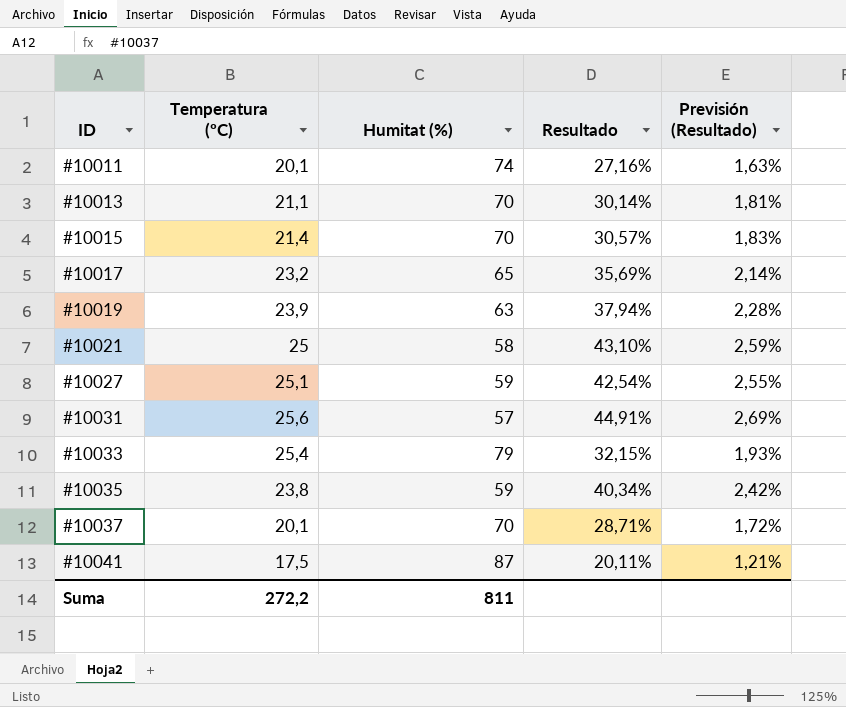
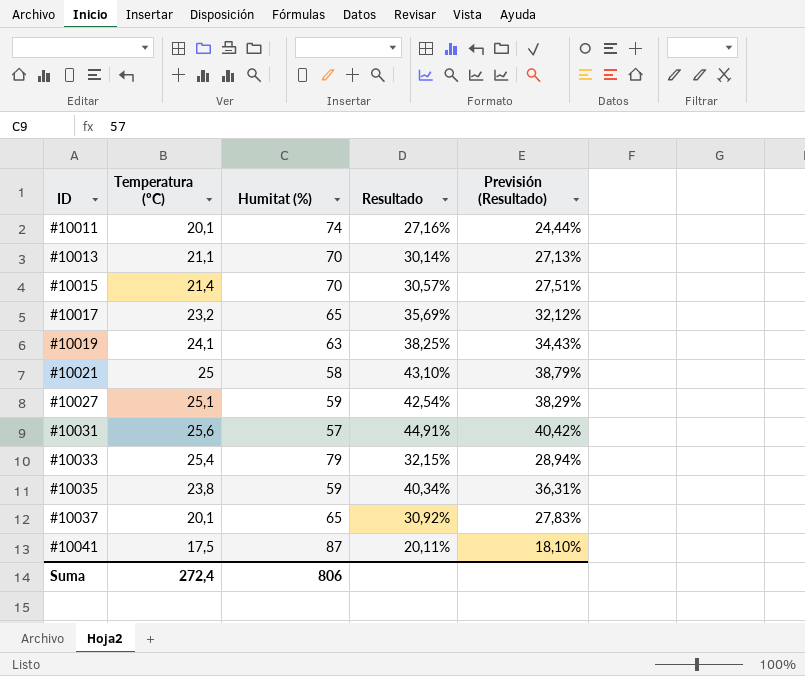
column Previsión (Resultado) | formula: [Resultado] * 0,06 -> [Resultado] * 0,9
#10019 | Temperatura (ºC): 23,9 -> 24,1
#10019 | Resultado: 37,94% -> 38,25%
#10037 | Humitat (%): 70 -> 65
#10037 | Resultado: 28,71% -> 30,92%
Suma | Temperatura (ºC): 272,2 -> 272,4
Suma | Humitat (%): 811 -> 806

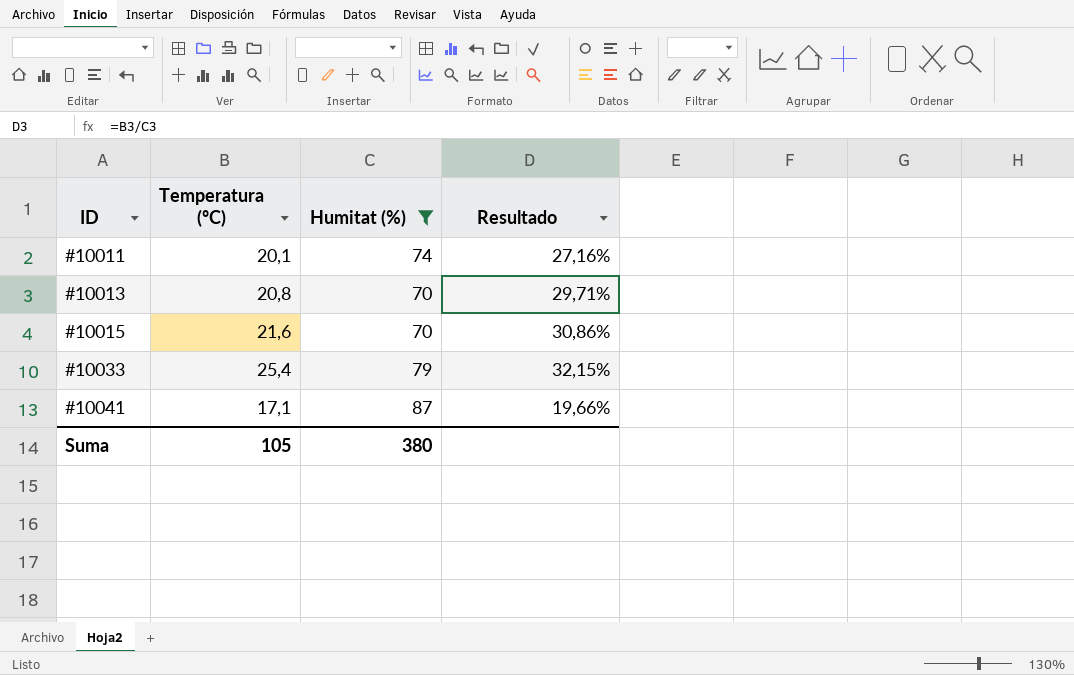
filter: none -> Humitat (%) >= 70
column Previsión (Resultado) | formula: [Resultado] * 0,9 -> none
#10013 | Temperatura (ºC): 21,1 -> 20,8
#10013 | Resultado: 30,14% -> 29,71%
#10015 | Temperatura (ºC): 21,4 -> 21,6
#10015 | Resultado: 30,57% -> 30,86%
#10041 | Temperatura (ºC): 17,5 -> 17,1
#10041 | Resultado: 20,11% -> 19,66%
Suma | Temperatura (ºC): 272,4 -> 105
Suma | Humitat (%): 806 -> 380

